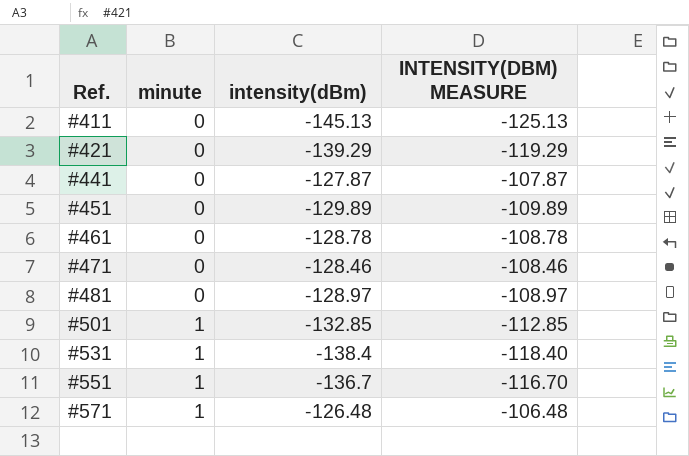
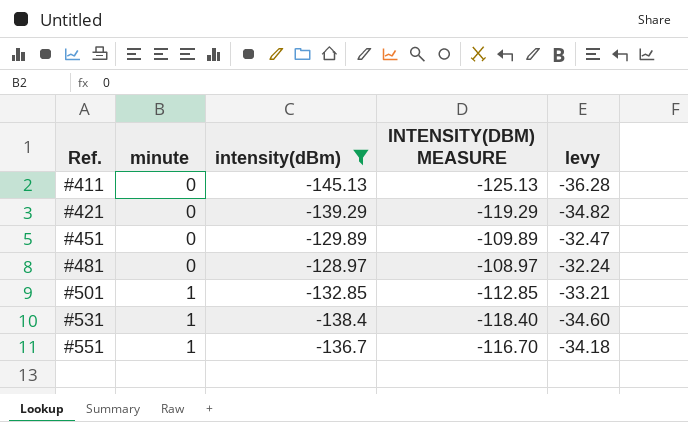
filter: none -> intensity(dBm) <= -128.97
column levy | formula: none -> [intensity(dBm)] * 0.25

